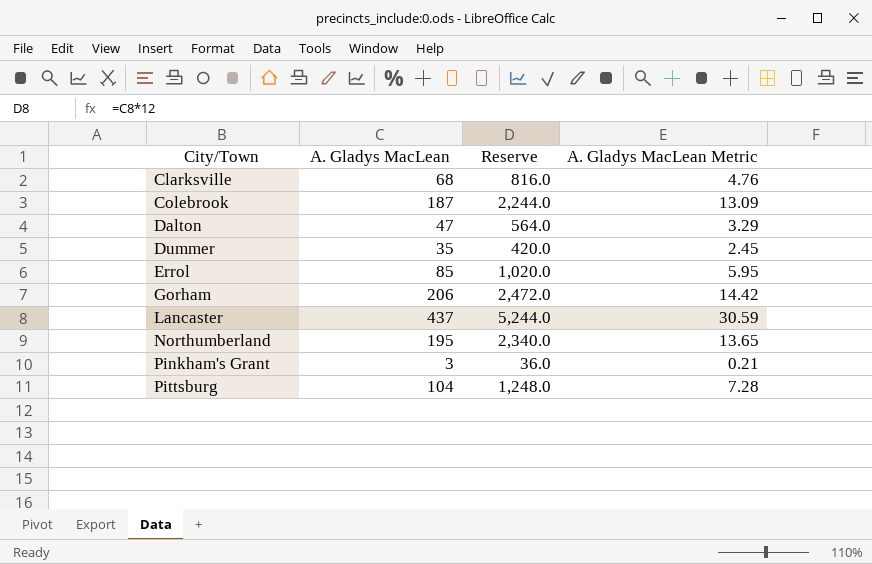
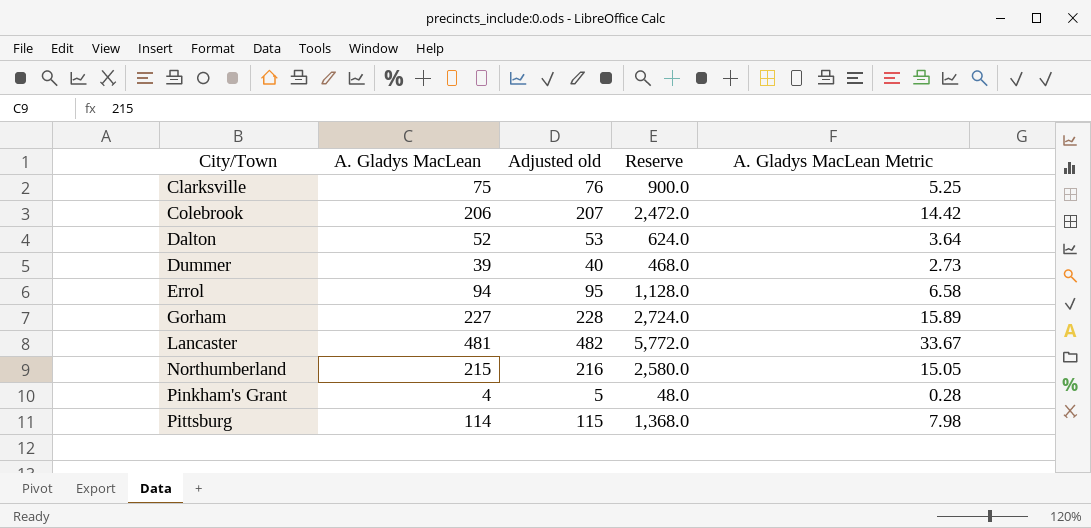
column Adjusted old | formula: none -> [A. Gladys MacLean] + 1
Clarksville | A. Gladys MacLean: 68 -> 75
Clarksville | Reserve: 816.0 -> 900.0
Clarksville | A. Gladys MacLean Metric: 4.76 -> 5.25
Colebrook | A. Gladys MacLean: 187 -> 206
Colebrook | Reserve: 2,244.0 -> 2,472.0
Colebrook | A. Gladys MacLean Metric: 13.09 -> 14.42
Dalton | A. Gladys MacLean: 47 -> 52
Dalton | Reserve: 564.0 -> 624.0
Dalton | A. Gladys MacLean Metric: 3.29 -> 3.64
Dummer | A. Gladys MacLean: 35 -> 39
Dummer | Reserve: 420.0 -> 468.0
Dummer | A. Gladys MacLean Metric: 2.45 -> 2.73
Errol | A. Gladys MacLean: 85 -> 94
Errol | Reserve: 1,020.0 -> 1,128.0
Errol | A. Gladys MacLean Metric: 5.95 -> 6.58
Gorham | A. Gladys MacLean: 206 -> 227
Gorham | Reserve: 2,472.0 -> 2,724.0
Gorham | A. Gladys MacLean Metric: 14.42 -> 15.89
Lancaster | A. Gladys MacLean: 437 -> 481
Lancaster | Reserve: 5,244.0 -> 5,772.0
Lancaster | A. Gladys MacLean Metric: 30.59 -> 33.67
Northumberland | A. Gladys MacLean: 195 -> 215
Northumberland | Reserve: 2,340.0 -> 2,580.0
Northumberland | A. Gladys MacLean Metric: 13.65 -> 15.05
Pinkham's Grant | A. Gladys MacLean: 3 -> 4
Pinkham's Grant | Reserve: 36.0 -> 48.0
Pinkham's Grant | A. Gladys MacLean Metric: 0.21 -> 0.28
Pittsburg | A. Gladys MacLean: 104 -> 114
Pittsburg | Reserve: 1,248.0 -> 1,368.0
Pittsburg | A. Gladys MacLean Metric: 7.28 -> 7.98

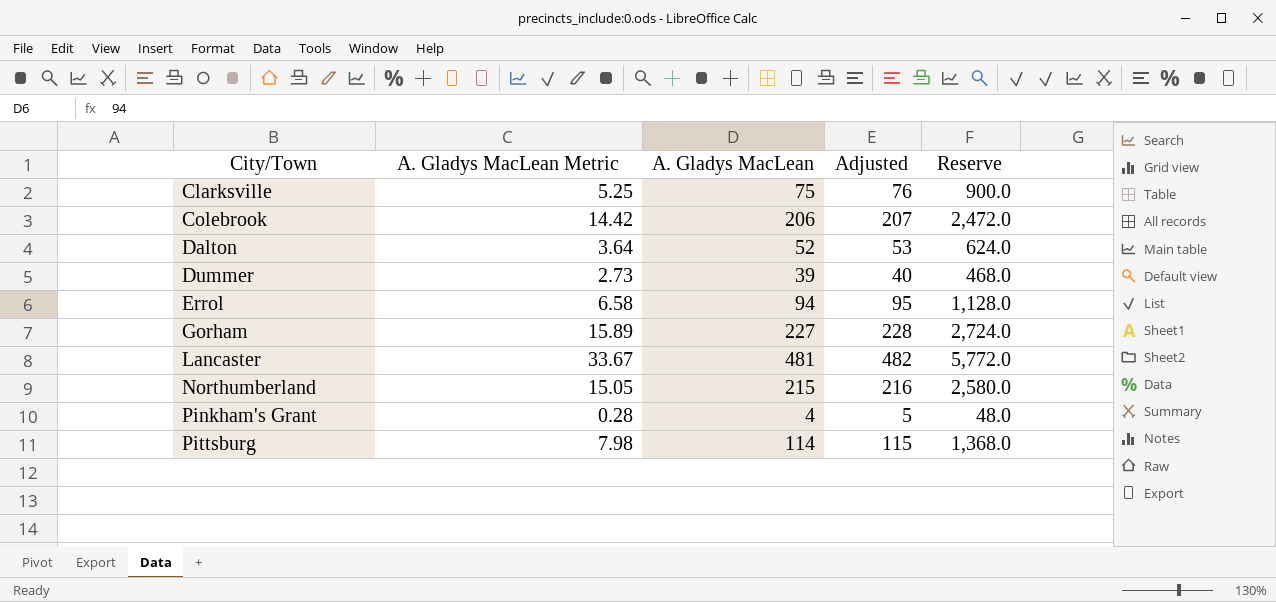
column A. Gladys MacLean Metric | position: 5 -> 2
column name: Adjusted old -> Adjusted

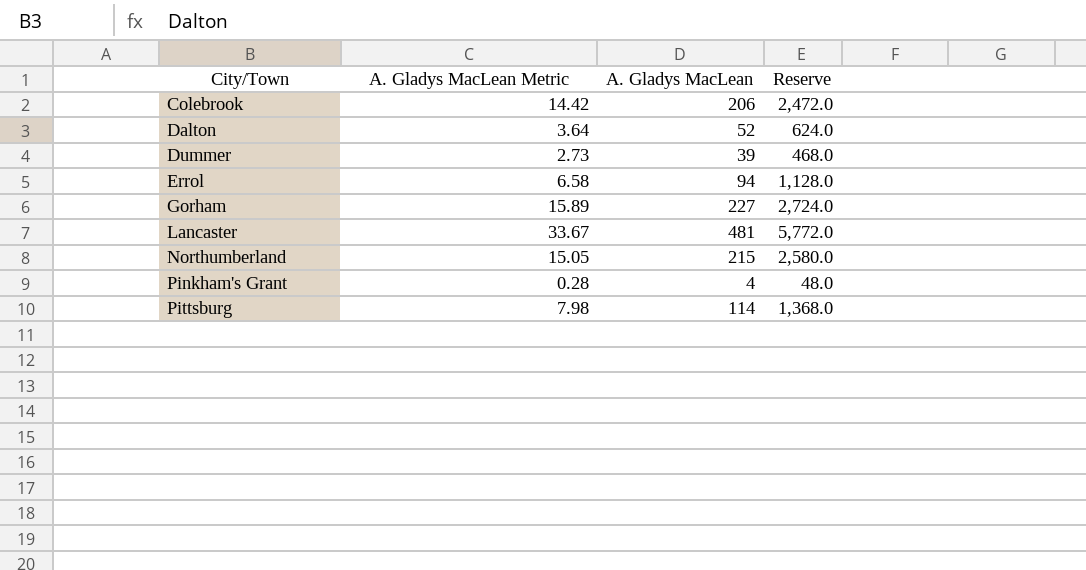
column Adjusted | formula: [A. Gladys MacLean] + 1 -> none
row Clarksville: 5.25 | 75 | 76 | 900.0 -> none

